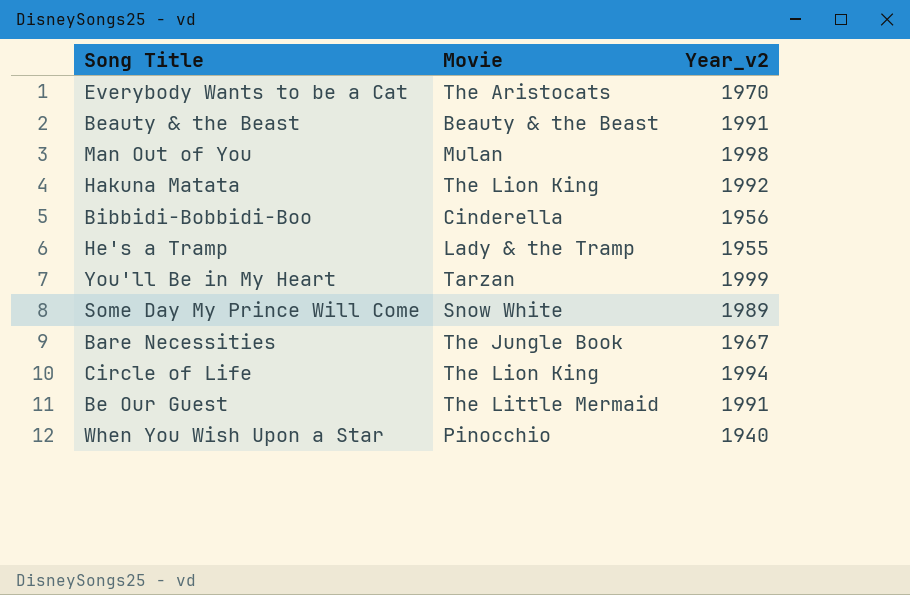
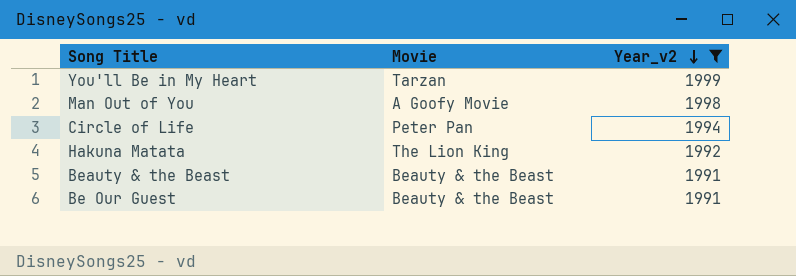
filter: none -> Year_v2 >= 1991
row order: none -> Year_v2 descending
Man Out of You | Movie: Mulan -> A Goofy Movie
Circle of Life | Movie: The Lion King -> Peter Pan
Be Our Guest | Movie: The Little Mermaid -> Beauty & the Beast

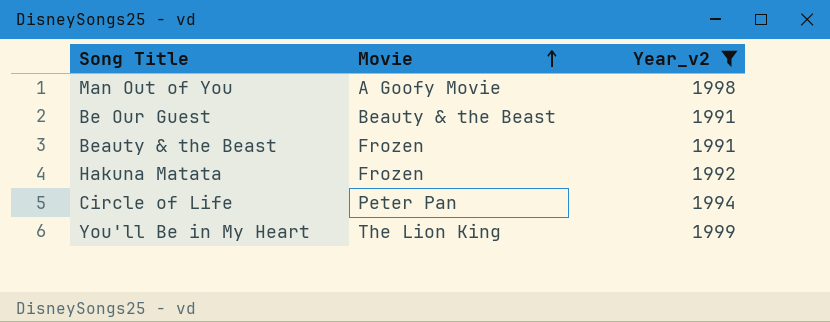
row order: Year_v2 descending -> Movie ascending
Beauty & the Beast | Movie: Beauty & the Beast -> Frozen
Hakuna Matata | Movie: The Lion King -> Frozen
You'll Be in My Heart | Movie: Tarzan -> The Lion King

